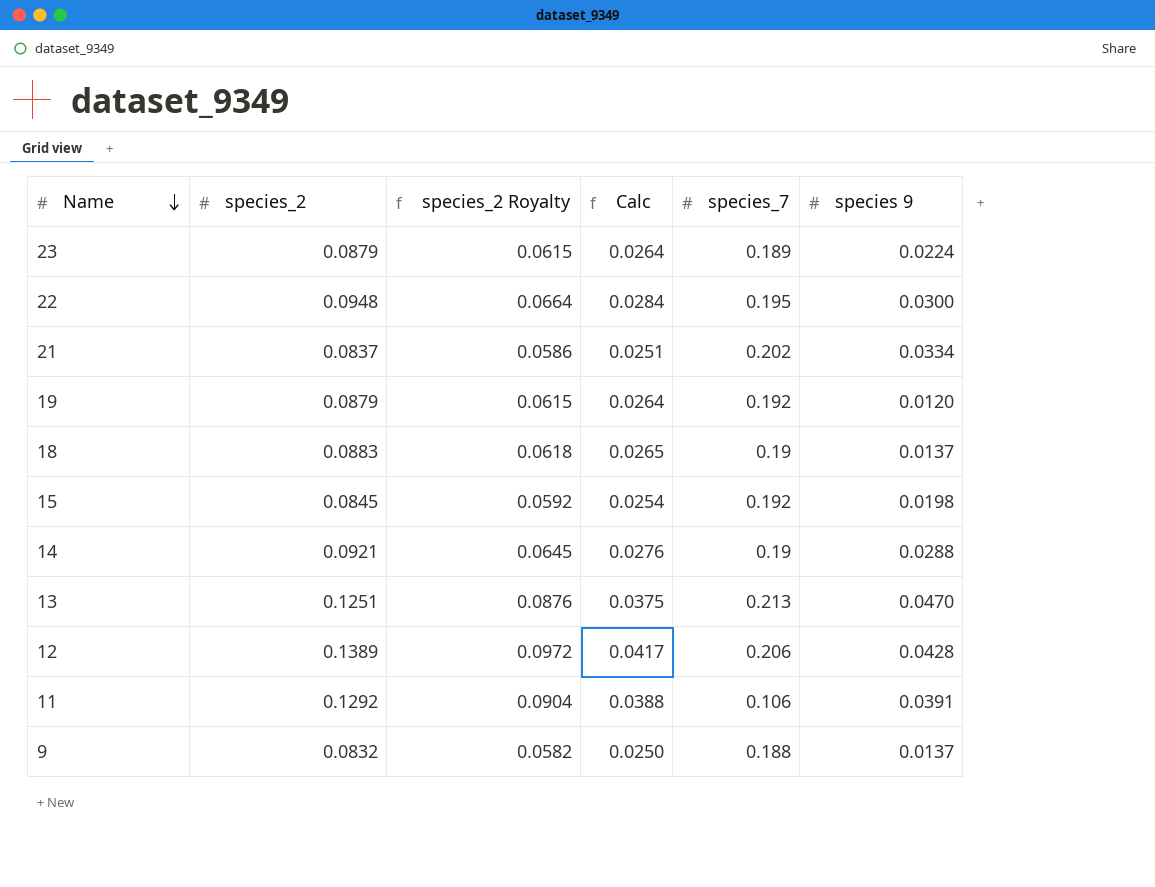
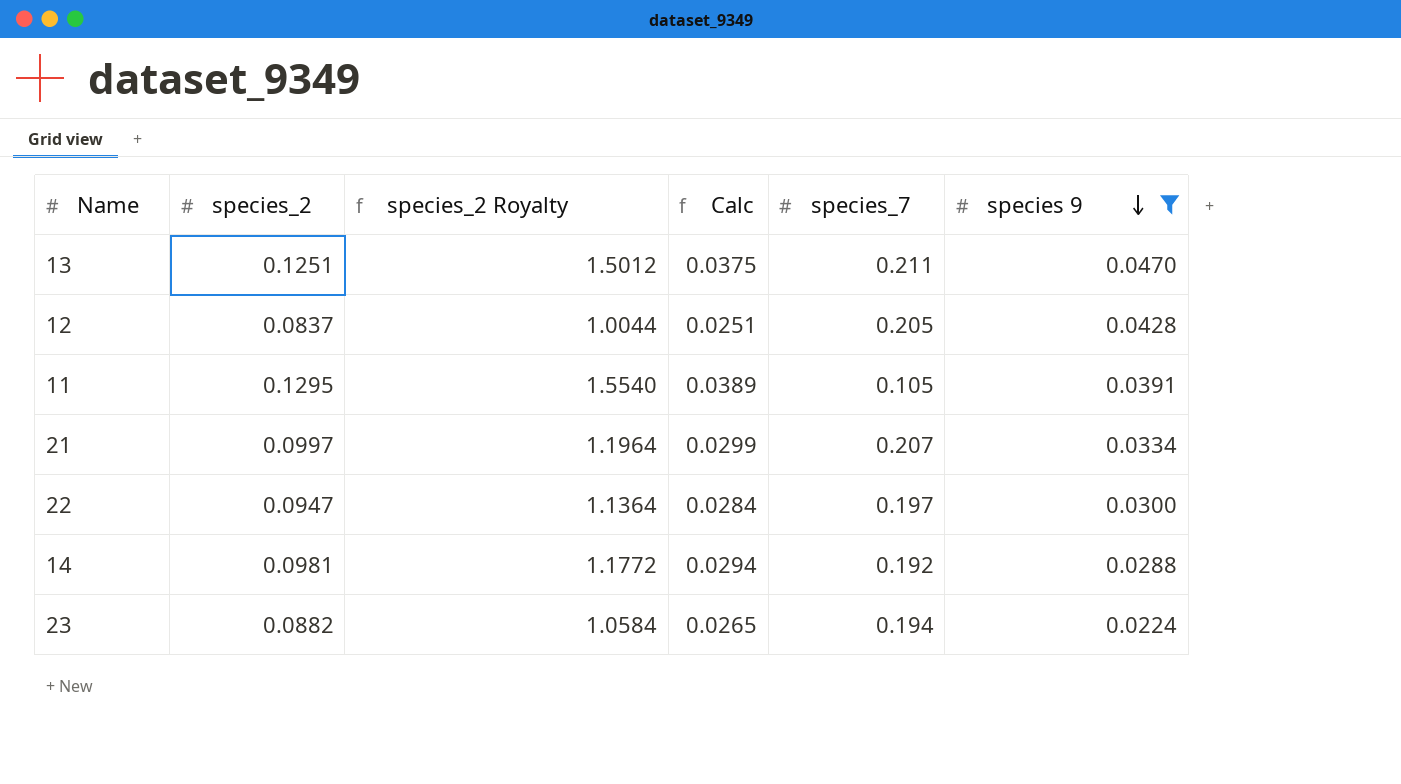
filter: none -> species 9 >= 0.0224
row order: Name descending -> species 9 descending
column species_2 Royalty | formula: [species_2] * 0.7 -> [species_2] * 12
13 | species_7: 0.213 -> 0.211
12 | species_2: 0.1389 -> 0.0837
12 | Calc: 0.0417 -> 0.0251
12 | species_7: 0.206 -> 0.205
11 | species_2: 0.1292 -> 0.1295
11 | Calc: 0.0388 -> 0.0389
11 | species_7: 0.106 -> 0.105
21 | species_2: 0.0837 -> 0.0997
21 | Calc: 0.0251 -> 0.0299
21 | species_7: 0.202 -> 0.207
22 | species_2: 0.0948 -> 0.0947
22 | species_7: 0.195 -> 0.197
14 | species_2: 0.0921 -> 0.0981
14 | Calc: 0.0276 -> 0.0294
14 | species_7: 0.19 -> 0.192
23 | species_2: 0.0879 -> 0.0882
23 | Calc: 0.0264 -> 0.0265
23 | species_7: 0.189 -> 0.194

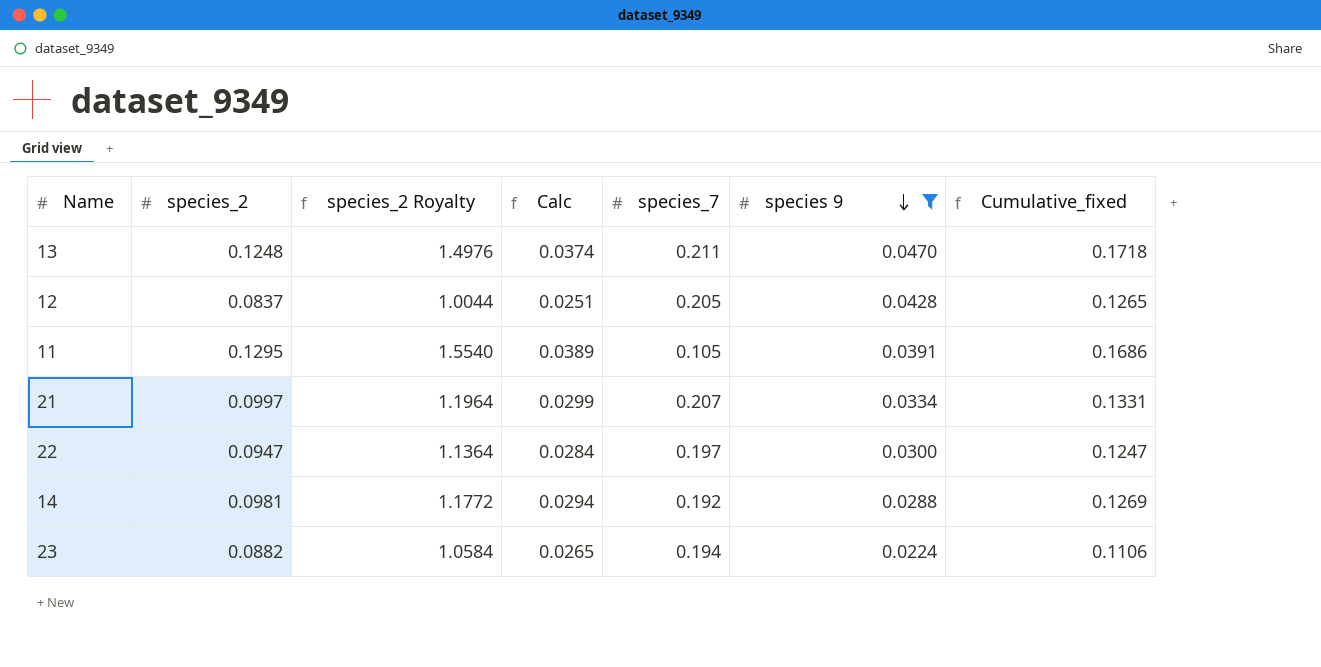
column Cumulative_fixed | formula: none -> [species_2] + [species 9]
13 | species_2: 0.1251 -> 0.1248
13 | species_2 Royalty: 1.5012 -> 1.4976
13 | Calc: 0.0375 -> 0.0374

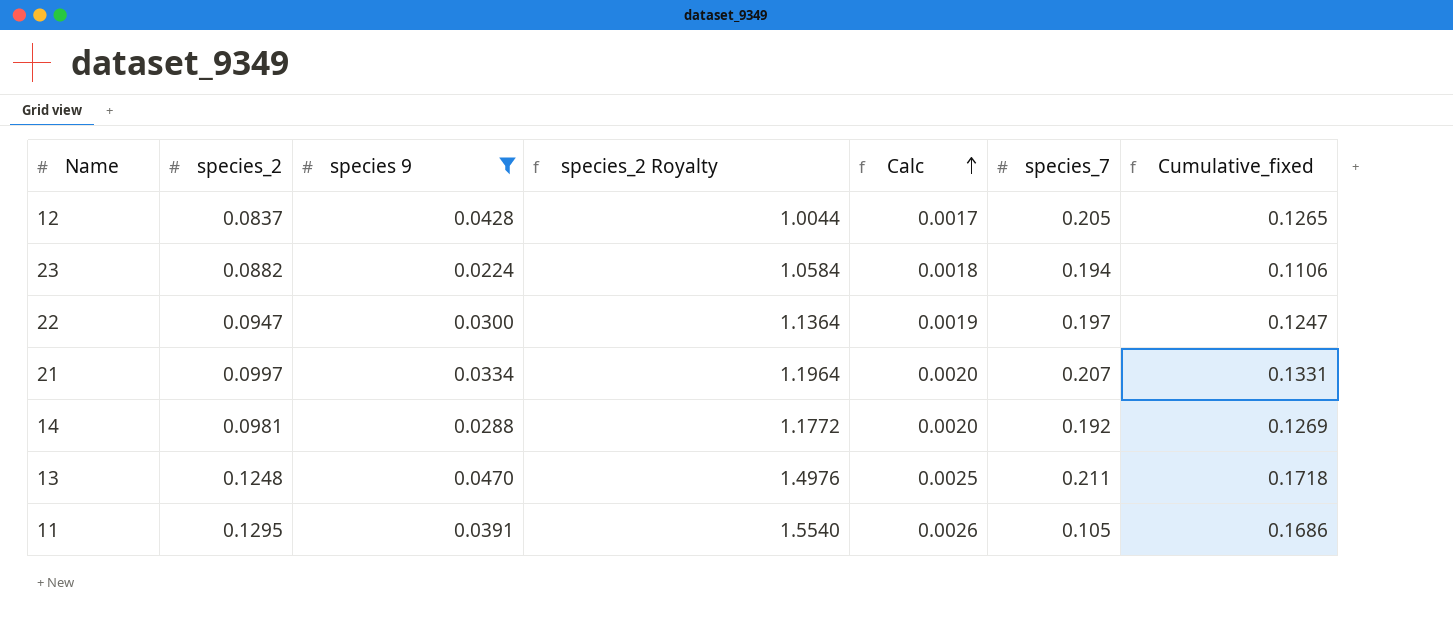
row order: species 9 descending -> Calc ascending
column species 9 | position: 6 -> 3
column Calc | formula: [species_2] * 0.3 -> [species_2] * 0.02

